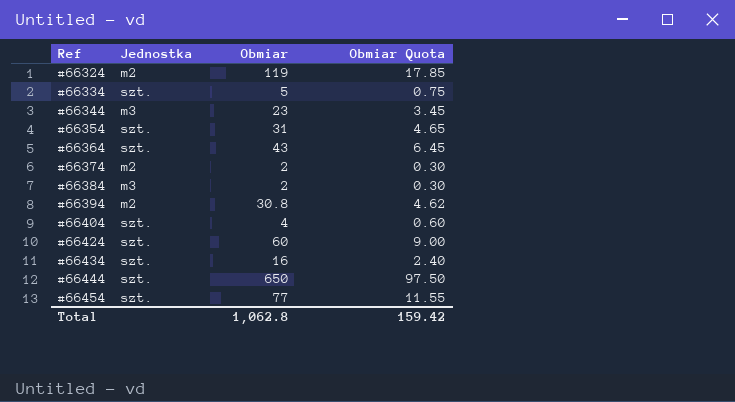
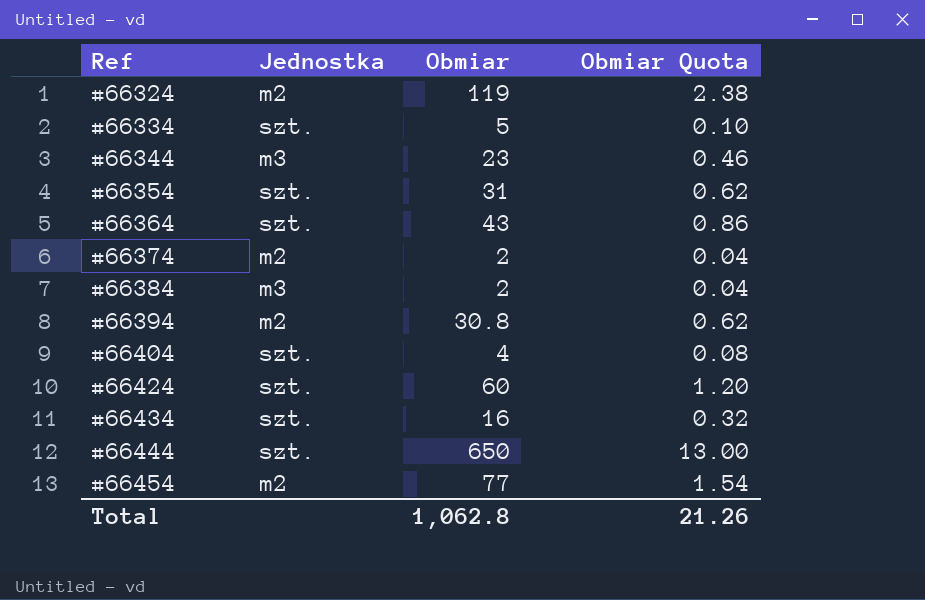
column Obmiar Quota | formula: [Obmiar] * 0.15 -> [Obmiar] * 0.02
#66454 | Jednostka: szt. -> m2
Total | Obmiar Quota: 159.42 -> 21.26

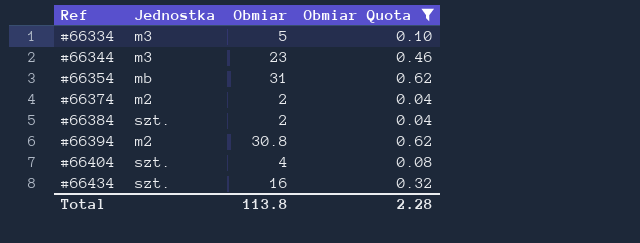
filter: none -> Obmiar Quota <= 0.62
#66334 | Jednostka: szt. -> m3
#66354 | Jednostka: szt. -> mb
#66384 | Jednostka: m3 -> szt.
Total | Obmiar: 1,062.8 -> 113.8
Total | Obmiar Quota: 21.26 -> 2.28

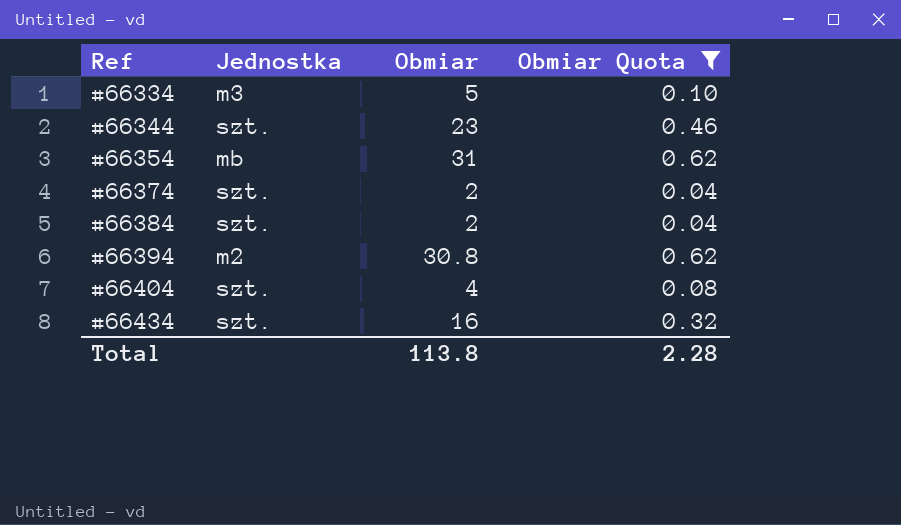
#66344 | Jednostka: m3 -> szt.
#66374 | Jednostka: m2 -> szt.

